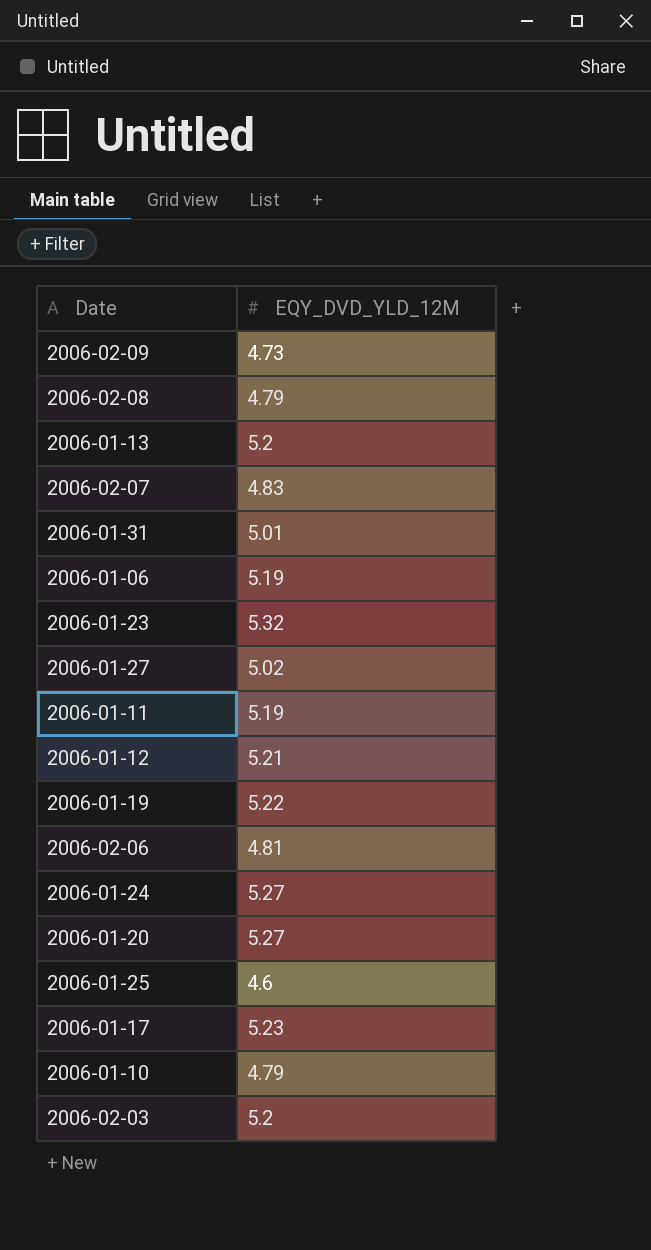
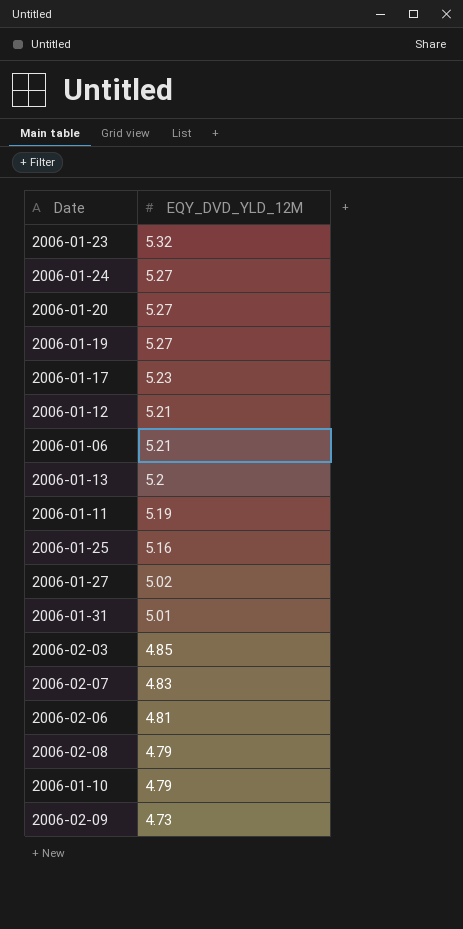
row order: none -> EQY_DVD_YLD_12M descending
2006-01-19 | EQY_DVD_YLD_12M: 5.22 -> 5.27
2006-01-06 | EQY_DVD_YLD_12M: 5.19 -> 5.21
2006-01-25 | EQY_DVD_YLD_12M: 4.6 -> 5.16
2006-02-03 | EQY_DVD_YLD_12M: 5.2 -> 4.85

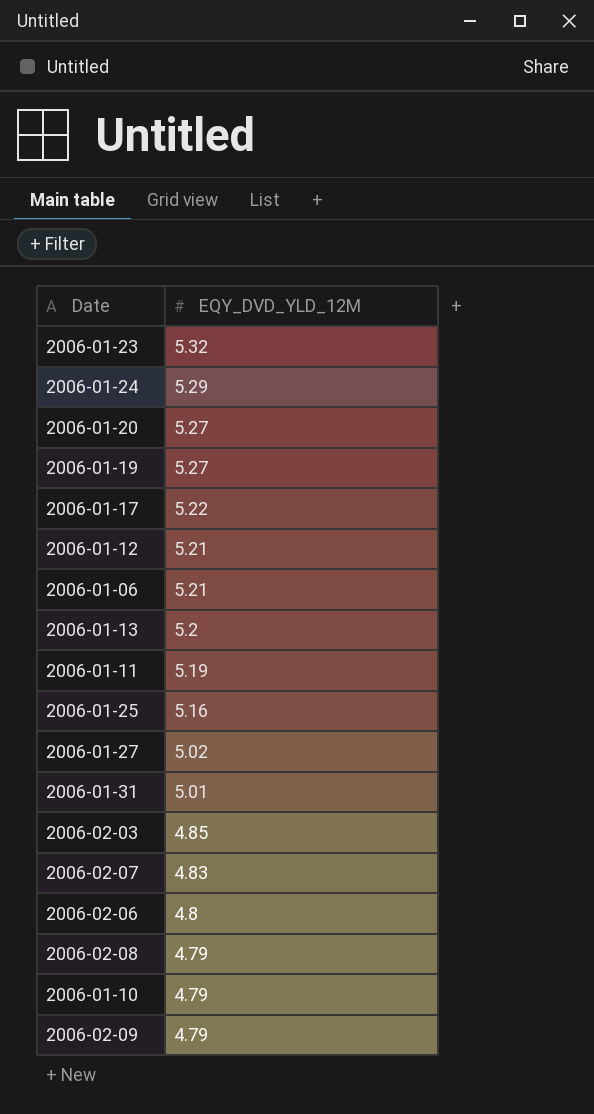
2006-01-24 | EQY_DVD_YLD_12M: 5.27 -> 5.29
2006-01-17 | EQY_DVD_YLD_12M: 5.23 -> 5.22
2006-02-06 | EQY_DVD_YLD_12M: 4.81 -> 4.8
2006-02-09 | EQY_DVD_YLD_12M: 4.73 -> 4.79

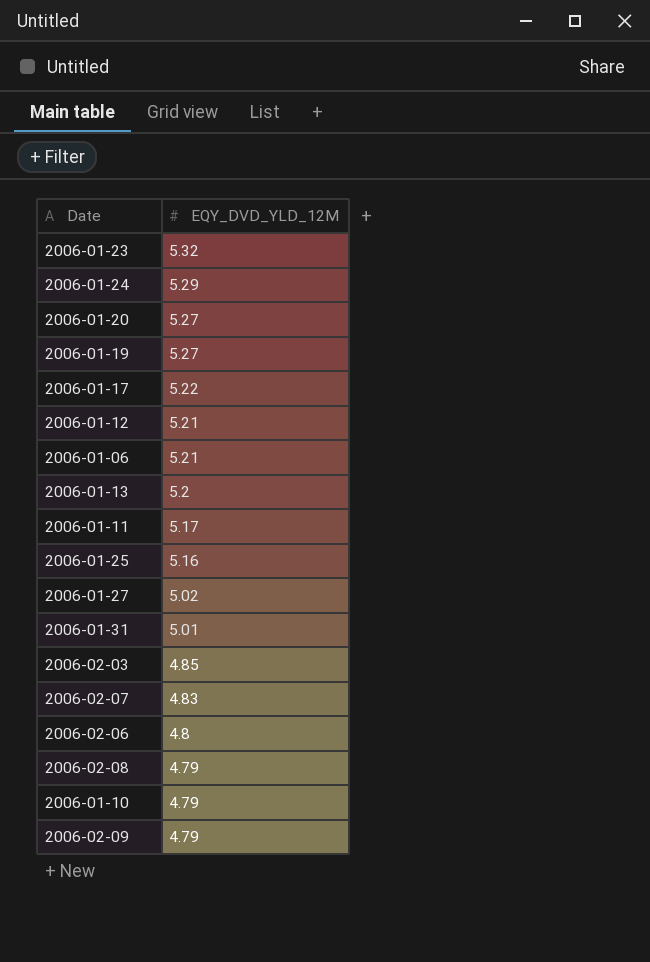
2006-01-11 | EQY_DVD_YLD_12M: 5.19 -> 5.17

